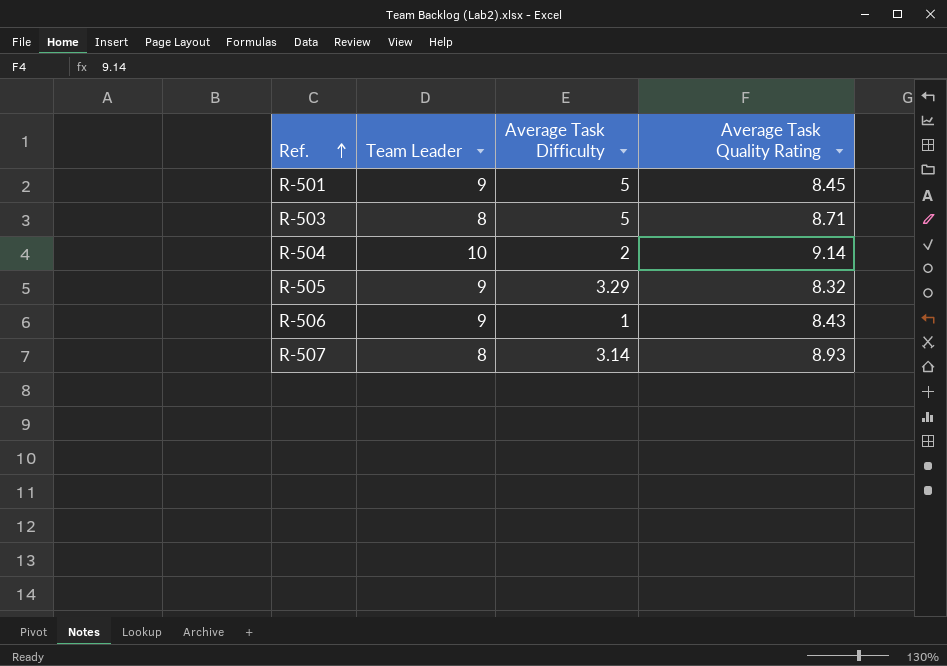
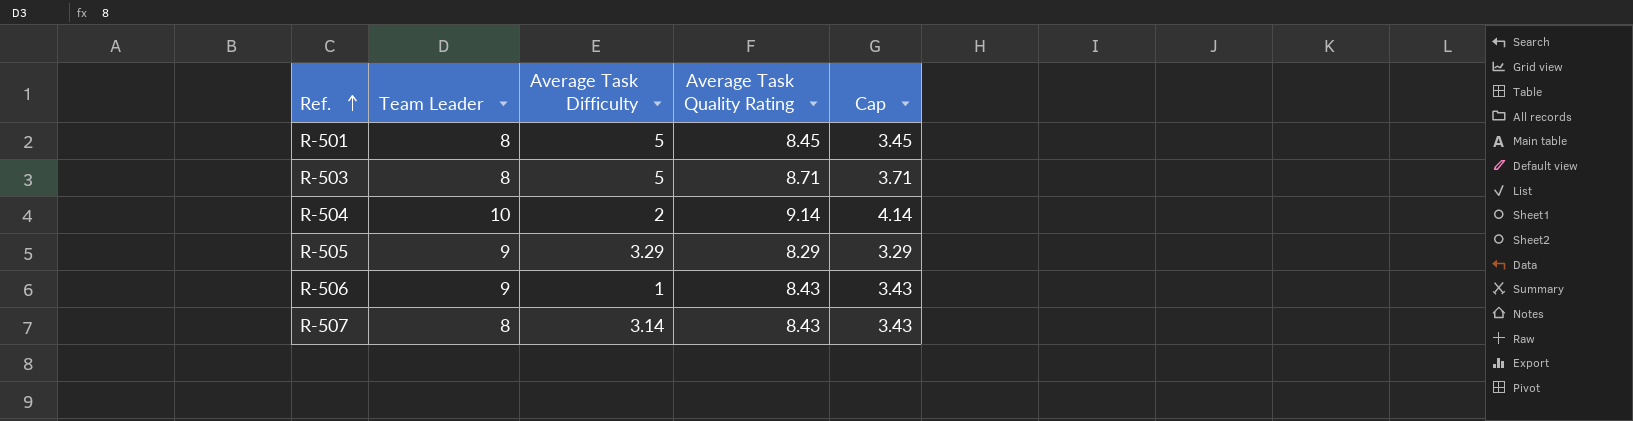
column Cap | formula: none -> [Average Task Quality Rating] - 5
R-501 | Team Leader: 9 -> 8
R-505 | Average Task Quality Rating: 8.32 -> 8.29
R-507 | Average Task Quality Rating: 8.93 -> 8.43

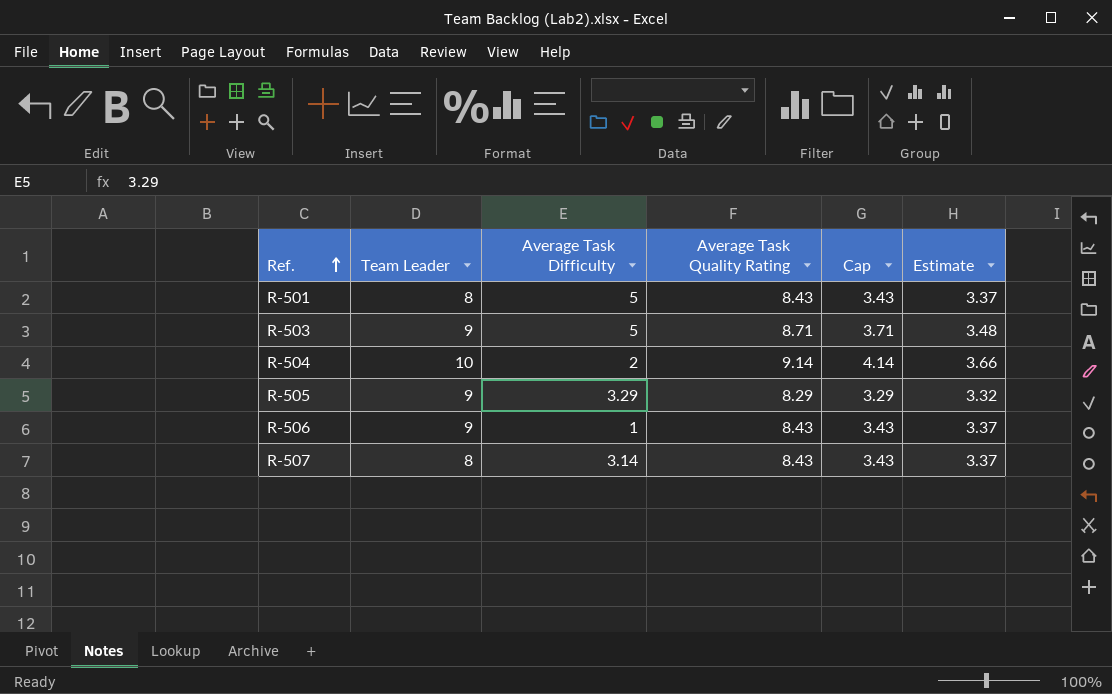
column Estimate | formula: none -> [Average Task Quality Rating] * 0.4
R-501 | Average Task Quality Rating: 8.45 -> 8.43
R-501 | Cap: 3.45 -> 3.43
R-503 | Team Leader: 8 -> 9

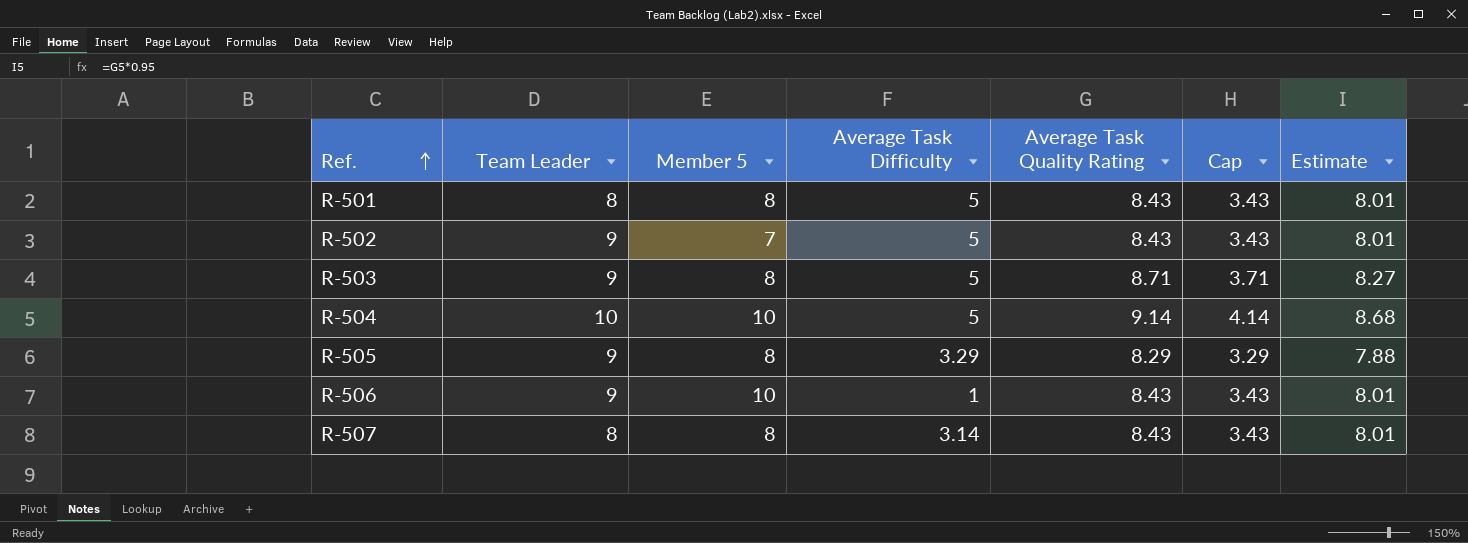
column Member 5 | position: none -> 3
column Estimate | formula: [Average Task Quality Rating] * 0.4 -> [Average Task Quality Rating] * 0.95
row R-502: none -> 9 | 7 | 5 | 8.43 | 3.43 | 8.01
R-504 | Average Task Difficulty: 2 -> 5

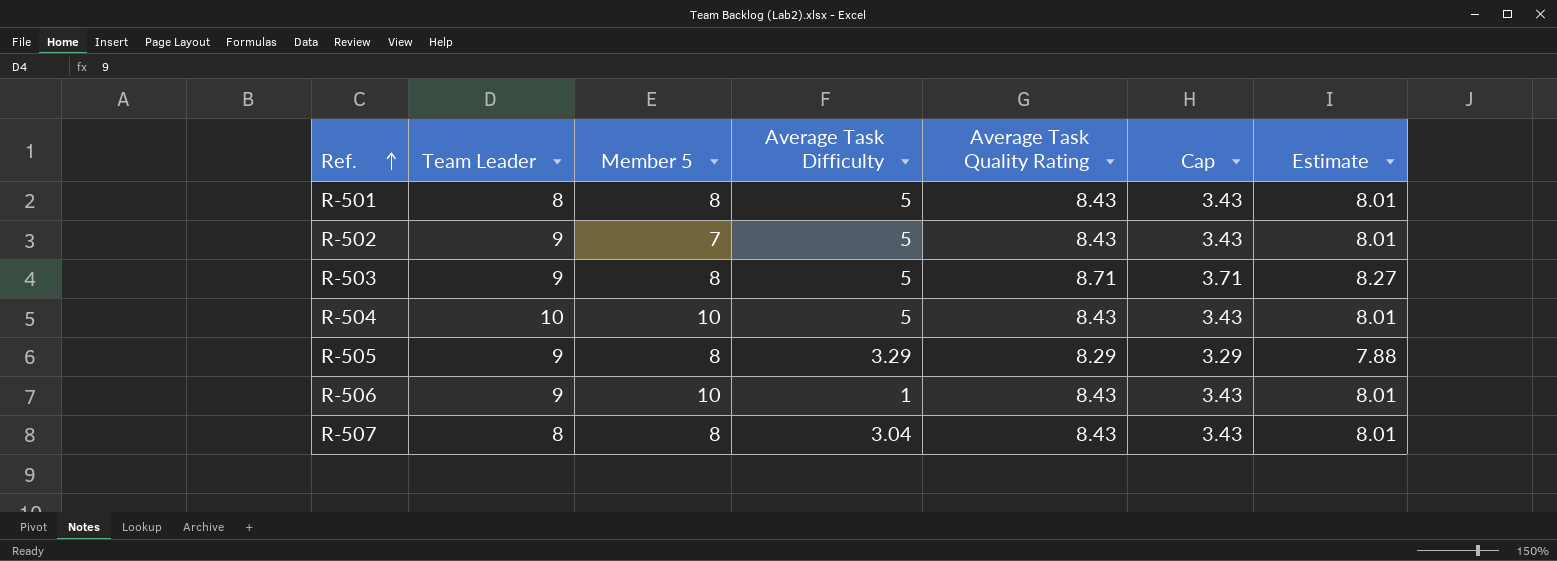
R-504 | Average Task Quality Rating: 9.14 -> 8.43
R-504 | Cap: 4.14 -> 3.43
R-504 | Estimate: 8.68 -> 8.01
R-507 | Average Task Difficulty: 3.14 -> 3.04

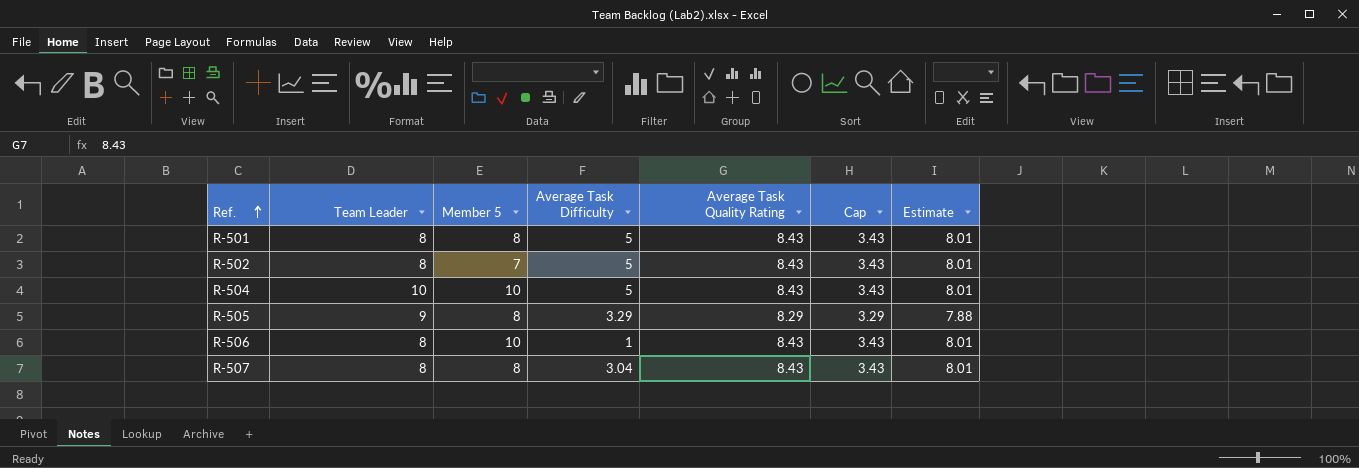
row R-503: 9 | 8 | 5 | 8.71 | 3.71 | 8.27 -> none
R-502 | Team Leader: 9 -> 8
R-506 | Team Leader: 9 -> 8

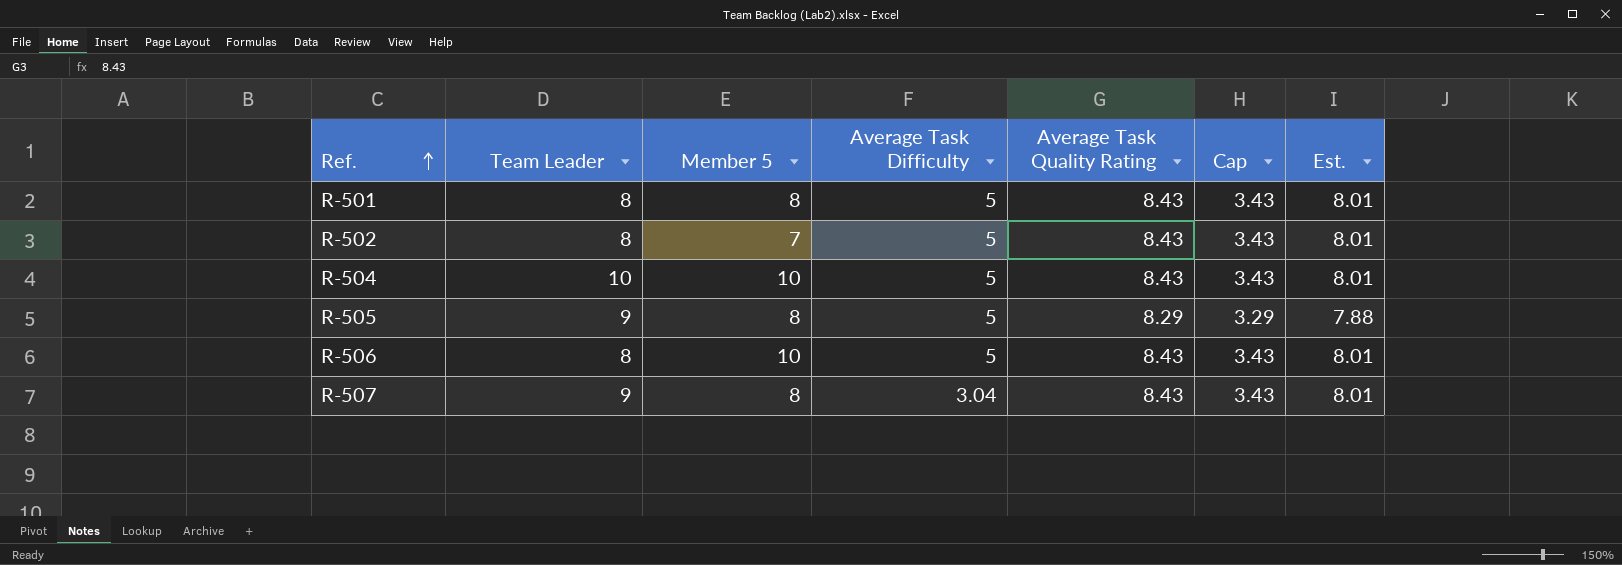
column name: Estimate -> Est.
R-505 | Average Task Difficulty: 3.29 -> 5
R-506 | Average Task Difficulty: 1 -> 5
R-507 | Team Leader: 8 -> 9

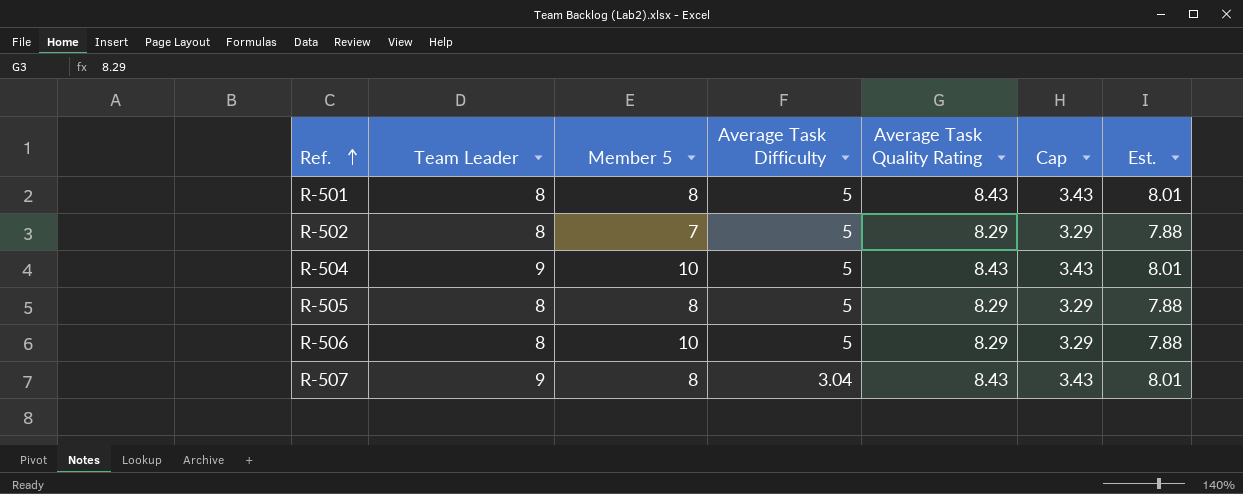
R-502 | Average Task Quality Rating: 8.43 -> 8.29
R-502 | Cap: 3.43 -> 3.29
R-502 | Est.: 8.01 -> 7.88
R-504 | Team Leader: 10 -> 9
R-505 | Team Leader: 9 -> 8
R-506 | Average Task Quality Rating: 8.43 -> 8.29
R-506 | Cap: 3.43 -> 3.29
R-506 | Est.: 8.01 -> 7.88

